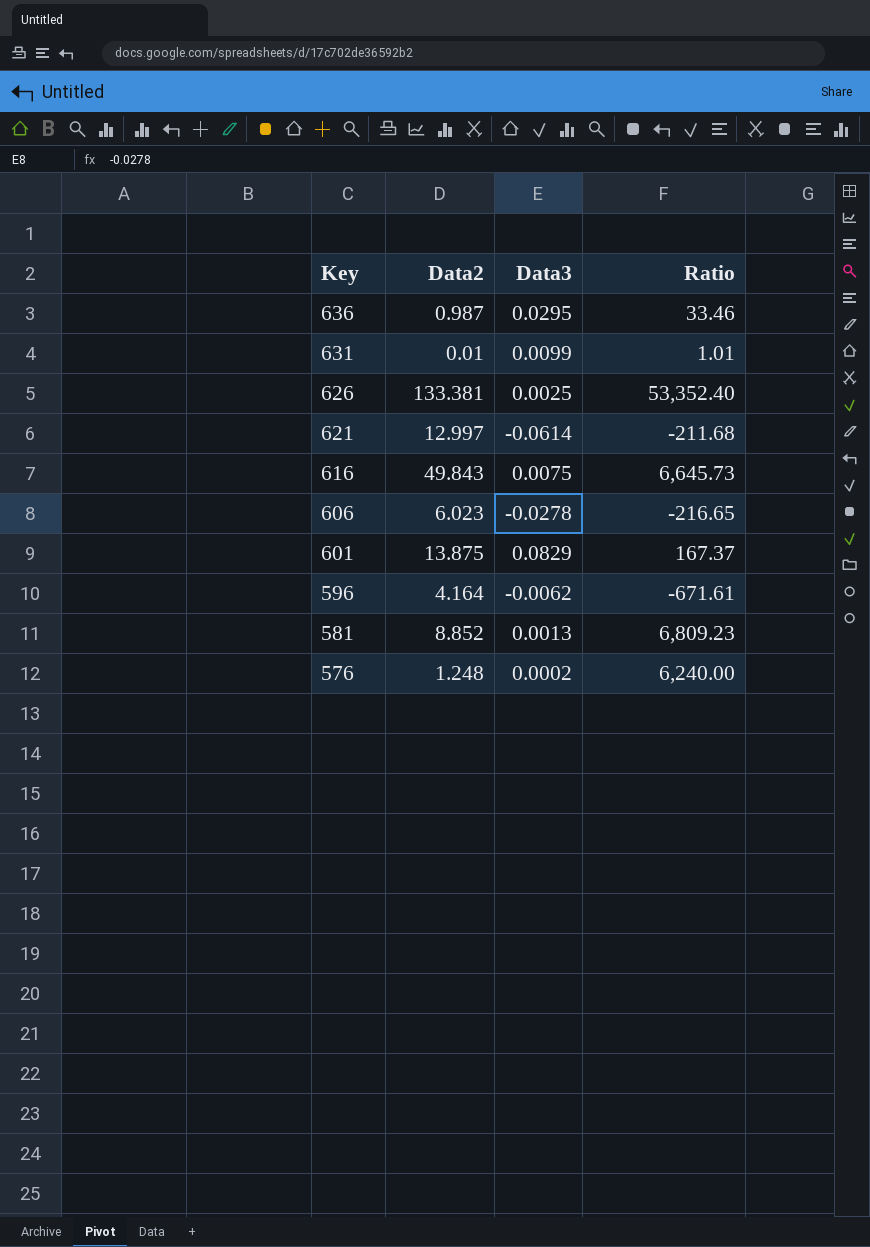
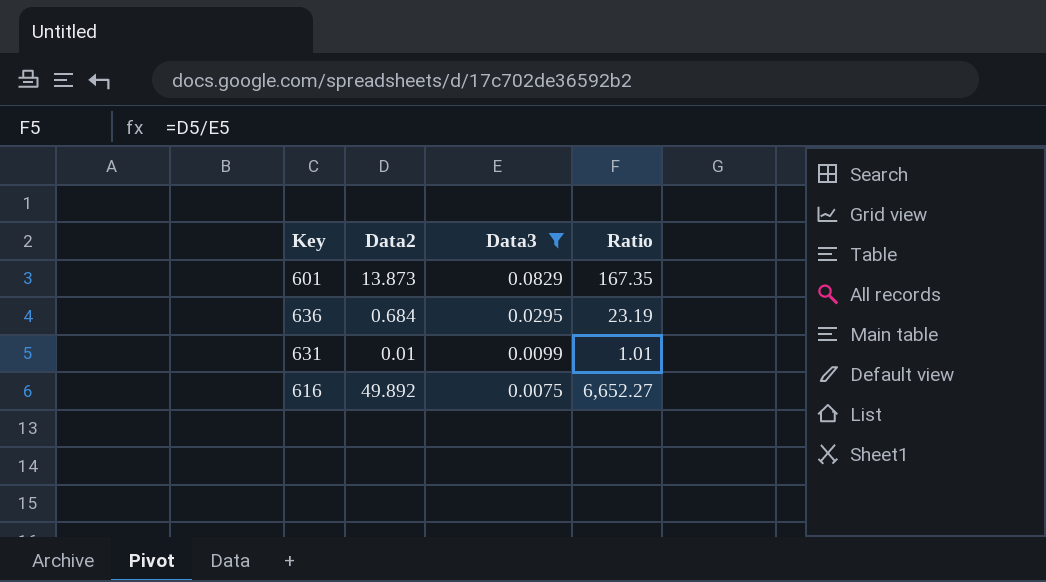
filter: none -> Data3 >= 0.0075
row order: Key descending -> Data3 descending
601 | Data2: 13.875 -> 13.873
601 | Ratio: 167.37 -> 167.35
636 | Data2: 0.987 -> 0.684
636 | Ratio: 33.46 -> 23.19
616 | Data2: 49.843 -> 49.892
616 | Ratio: 6,645.73 -> 6,652.27

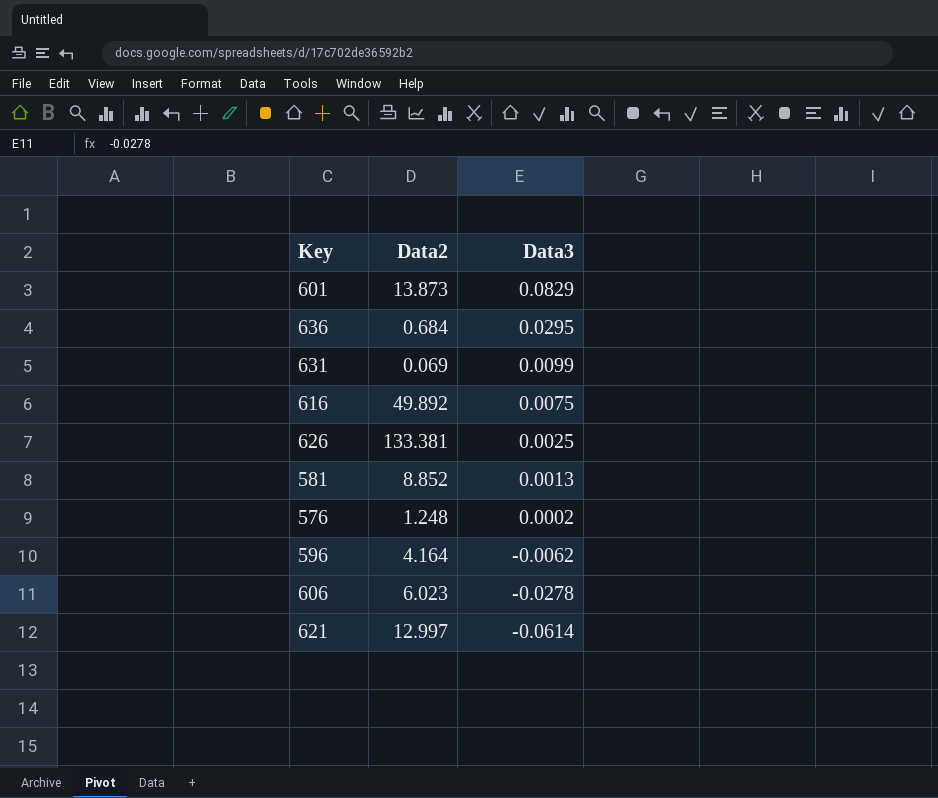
filter: Data3 >= 0.0075 -> none
column Ratio | formula: [Data2] / [Data3] -> none
631 | Data2: 0.01 -> 0.069

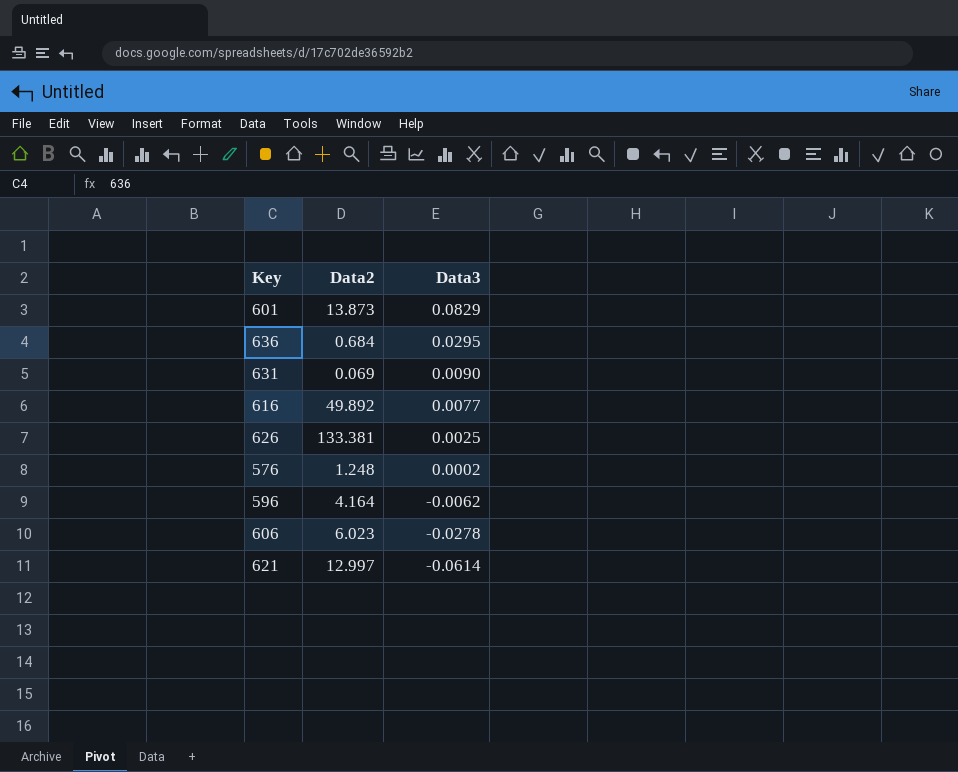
row 581: 8.852 | 0.0013 -> none
631 | Data3: 0.0099 -> 0.0090
616 | Data3: 0.0075 -> 0.0077

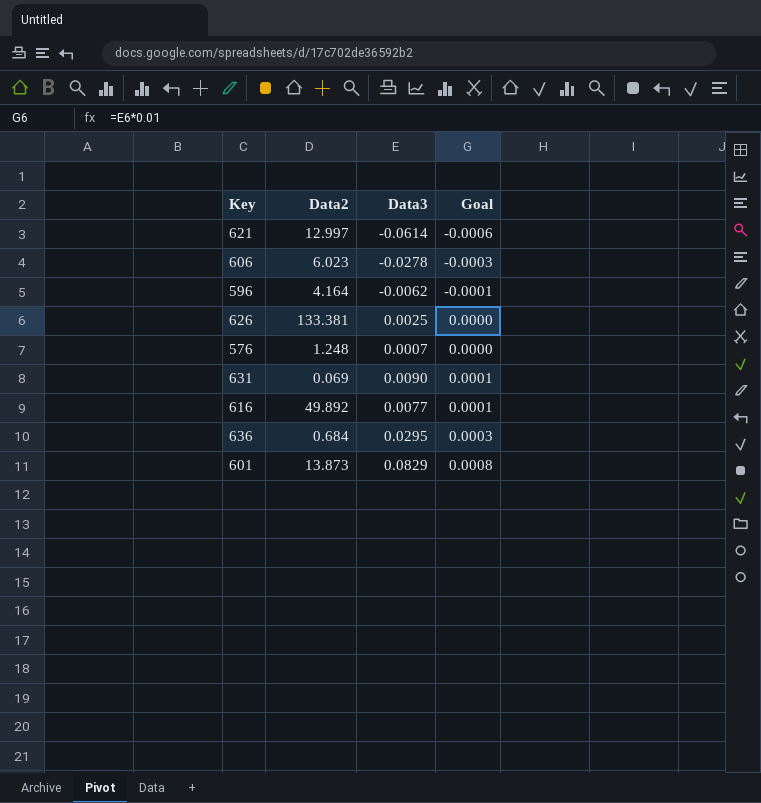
row order: Data3 descending -> Goal ascending
column Goal | formula: none -> [Data3] * 0.01
576 | Data3: 0.0002 -> 0.0007

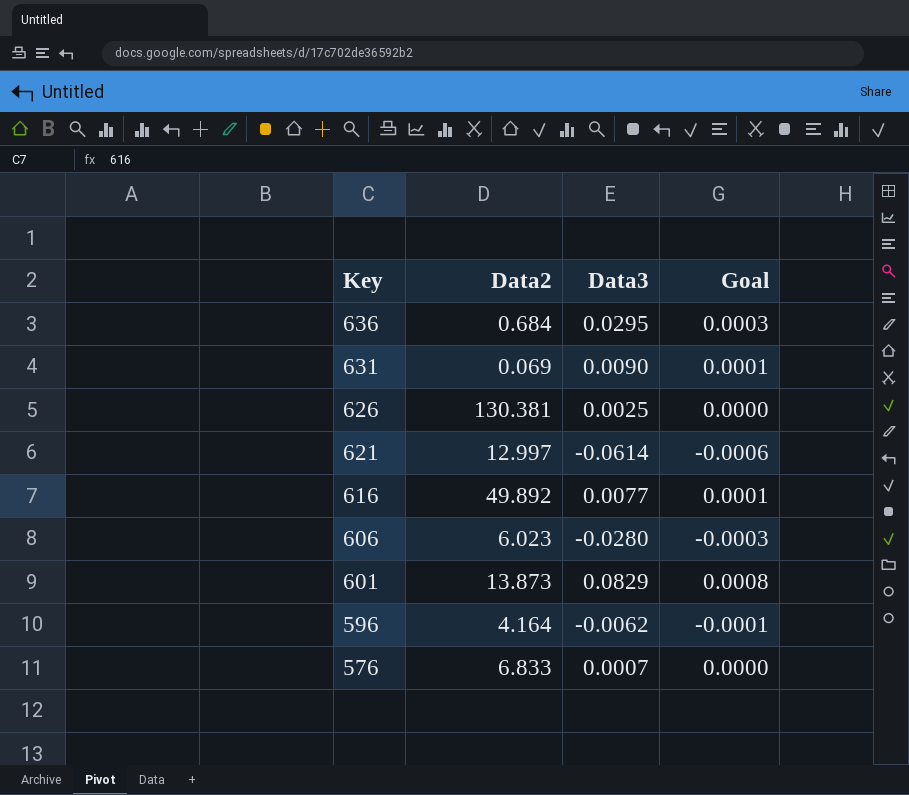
row order: Goal ascending -> Key descending
626 | Data2: 133.381 -> 130.381
606 | Data3: -0.0278 -> -0.0280
576 | Data2: 1.248 -> 6.833

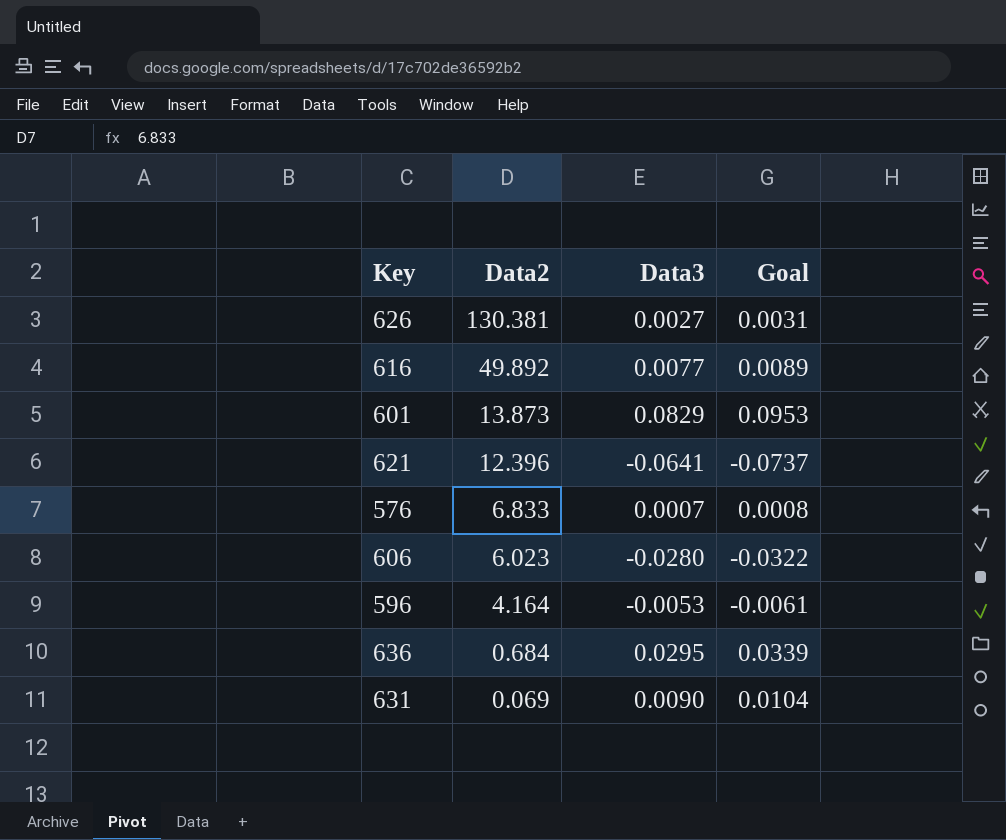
row order: Key descending -> Data2 descending
column Goal | formula: [Data3] * 0.01 -> [Data3] * 1.15
626 | Data3: 0.0025 -> 0.0027
621 | Data2: 12.997 -> 12.396
621 | Data3: -0.0614 -> -0.0641
596 | Data3: -0.0062 -> -0.0053

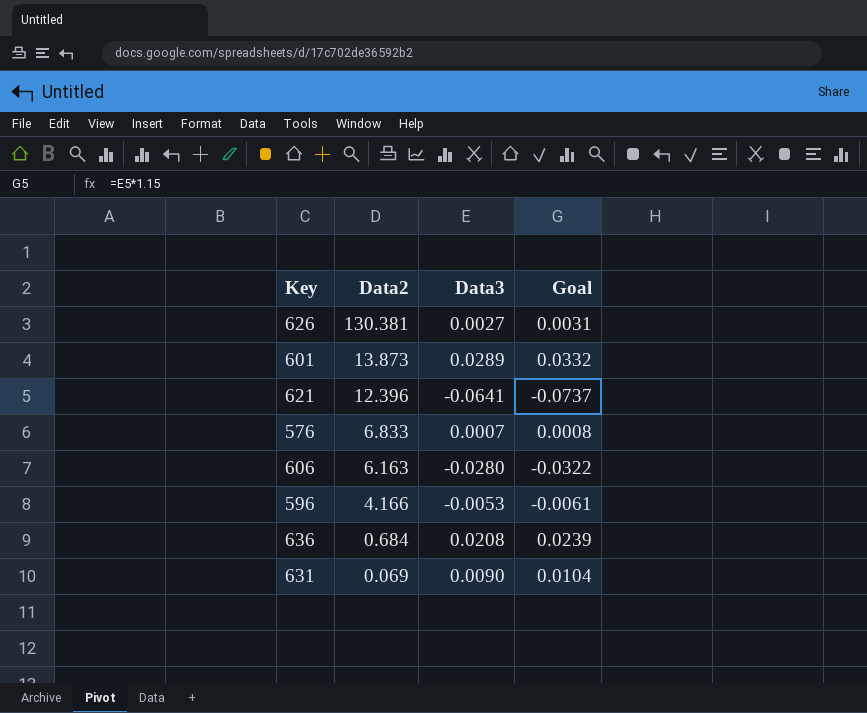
row 616: 49.892 | 0.0077 | 0.0089 -> none
601 | Data3: 0.0829 -> 0.0289
601 | Goal: 0.0953 -> 0.0332
606 | Data2: 6.023 -> 6.163
596 | Data2: 4.164 -> 4.166
636 | Data3: 0.0295 -> 0.0208
636 | Goal: 0.0339 -> 0.0239

